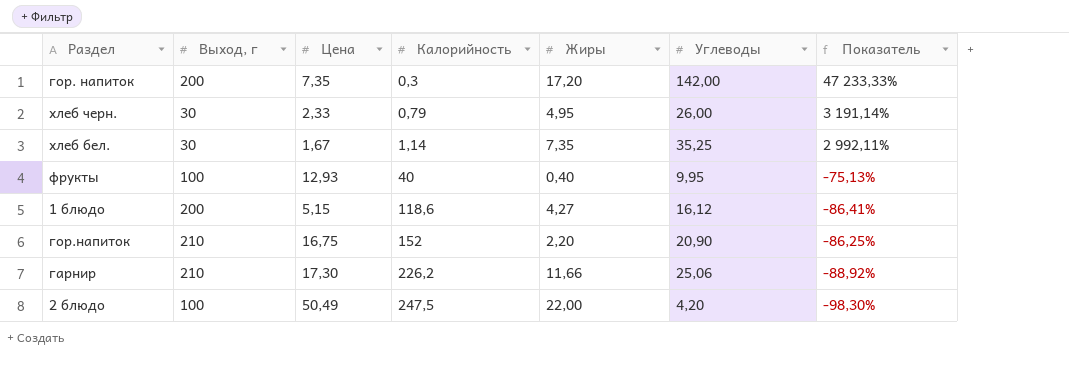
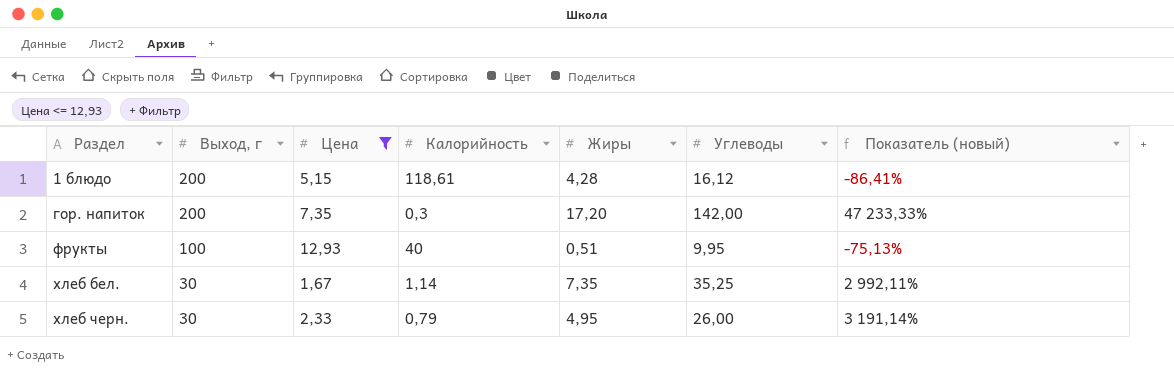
filter: none -> Цена <= 12,93
row order: Калорийность ascending -> Раздел ascending
column name: Показатель -> Показатель (новый)
1 блюдо | Калорийность: 118,6 -> 118,61
1 блюдо | Жиры: 4,27 -> 4,28
фрукты | Жиры: 0,40 -> 0,51

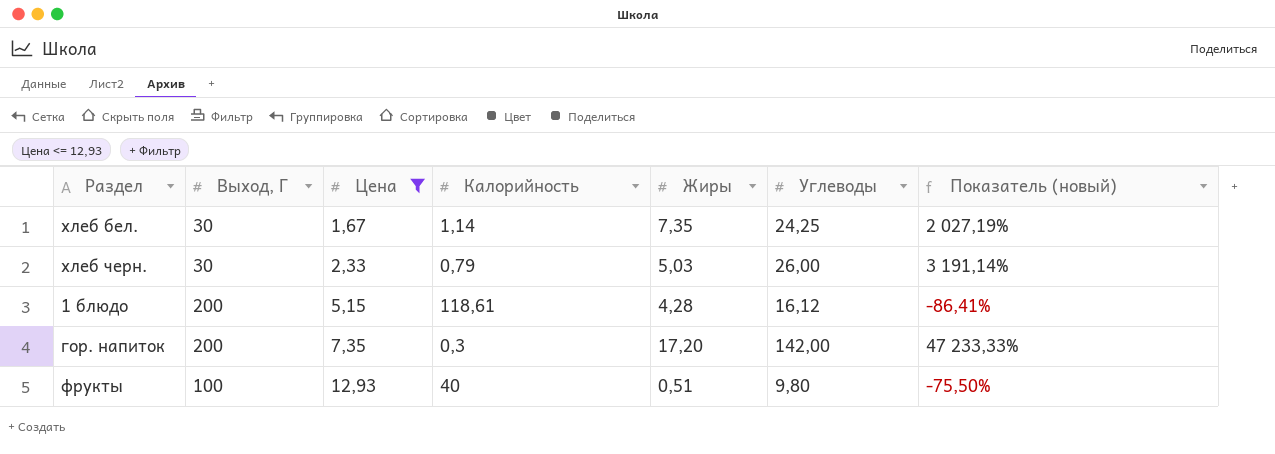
row order: Раздел ascending -> Цена ascending
column name: Выход, г -> Выход, Г
хлеб бел. | Углеводы: 35,25 -> 24,25
хлеб бел. | Показатель (новый): 2 992,11% -> 2 027,19%
хлеб черн. | Жиры: 4,95 -> 5,03
фрукты | Углеводы: 9,95 -> 9,80
фрукты | Показатель (новый): -75,13% -> -75,50%

